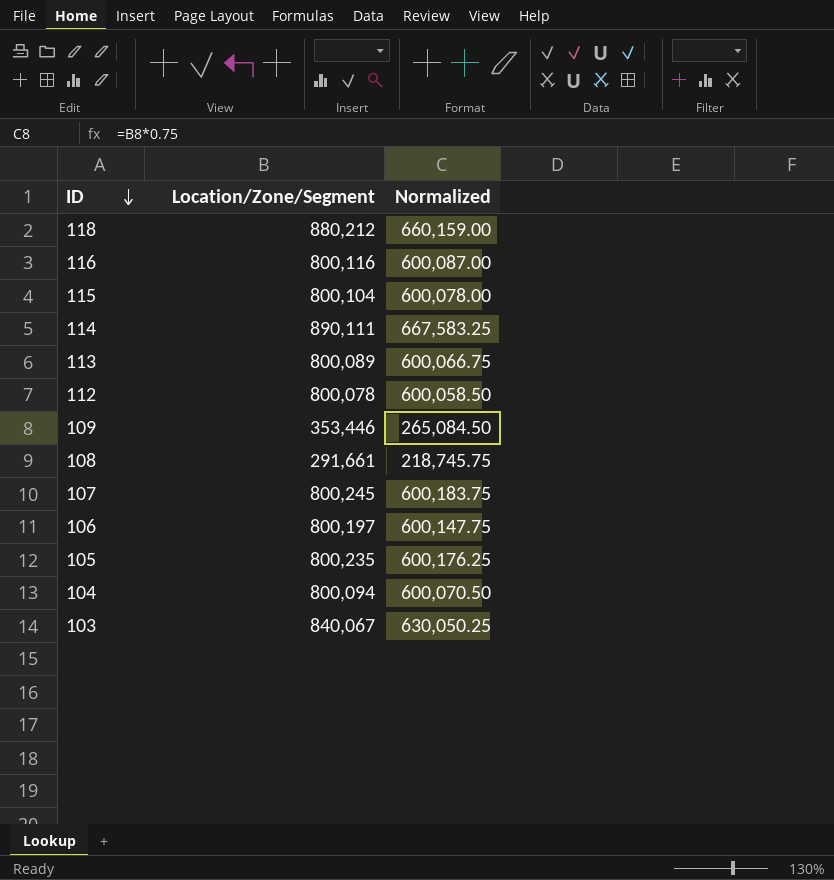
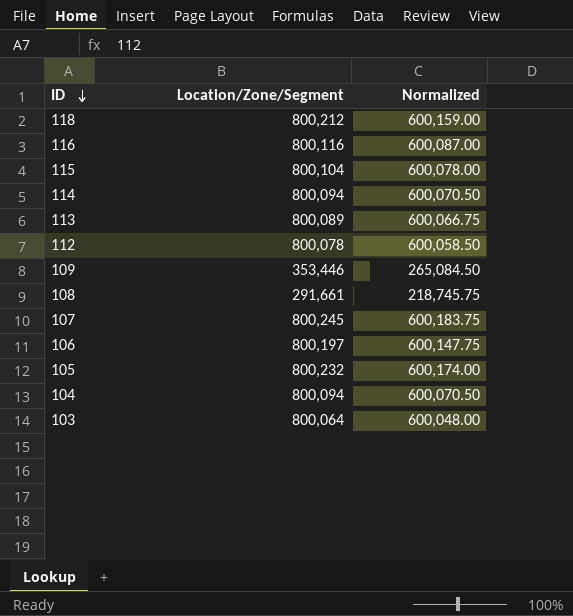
118 | Location/Zone/Segment: 880,212 -> 800,212
118 | Normalized: 660,159.00 -> 600,159.00
114 | Location/Zone/Segment: 890,111 -> 800,094
114 | Normalized: 667,583.25 -> 600,070.50
105 | Location/Zone/Segment: 800,235 -> 800,232
105 | Normalized: 600,176.25 -> 600,174.00
103 | Location/Zone/Segment: 840,067 -> 800,064
103 | Normalized: 630,050.25 -> 600,048.00

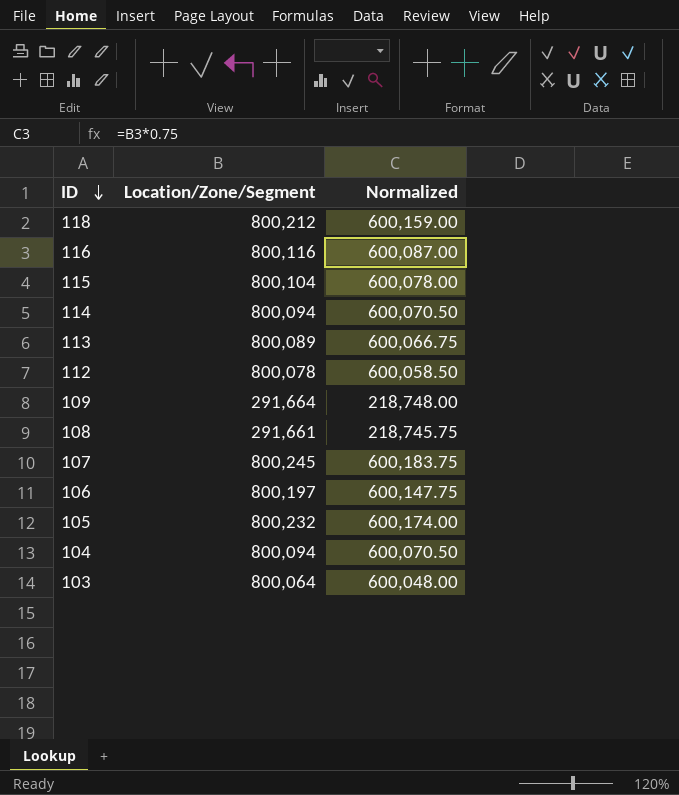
109 | Location/Zone/Segment: 353,446 -> 291,664
109 | Normalized: 265,084.50 -> 218,748.00

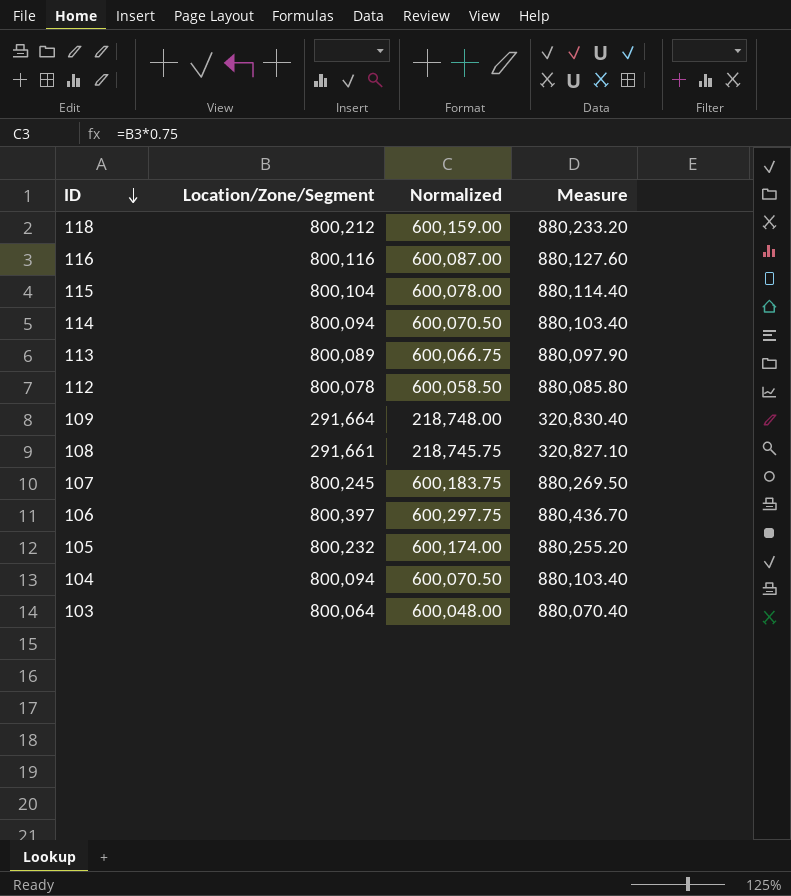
column Measure | formula: none -> [Location/Zone/Segment] * 1.1
106 | Location/Zone/Segment: 800,197 -> 800,397
106 | Normalized: 600,147.75 -> 600,297.75

